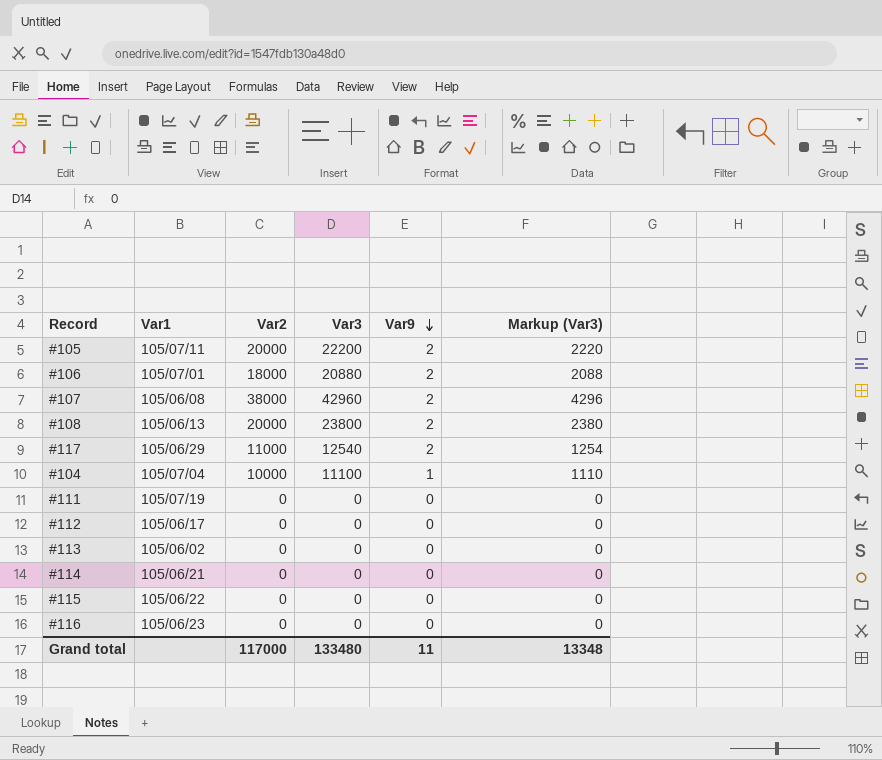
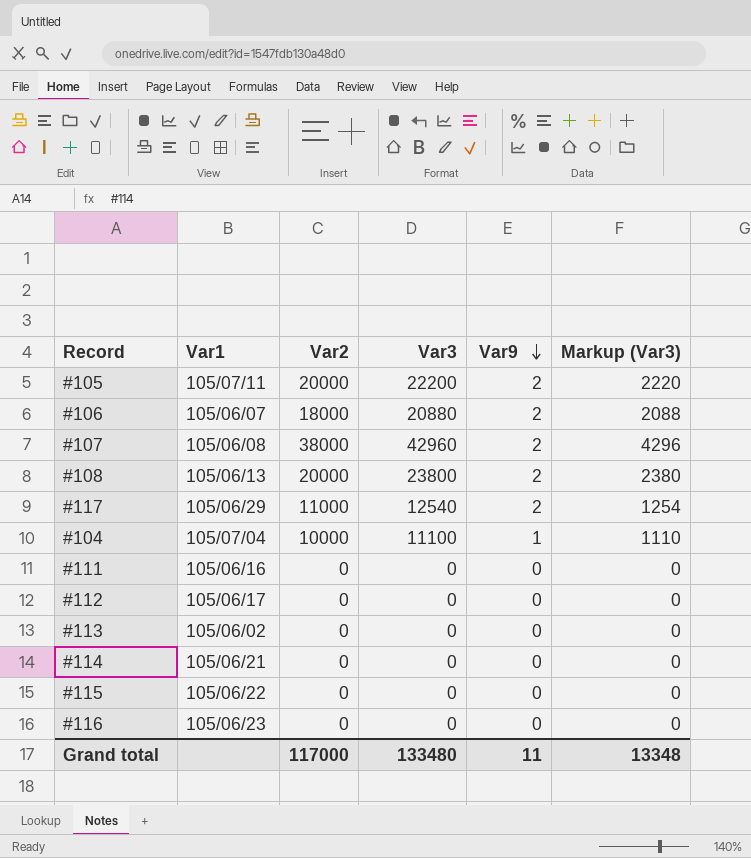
#106 | Var1: 105/07/01 -> 105/06/07
#111 | Var1: 105/07/19 -> 105/06/16

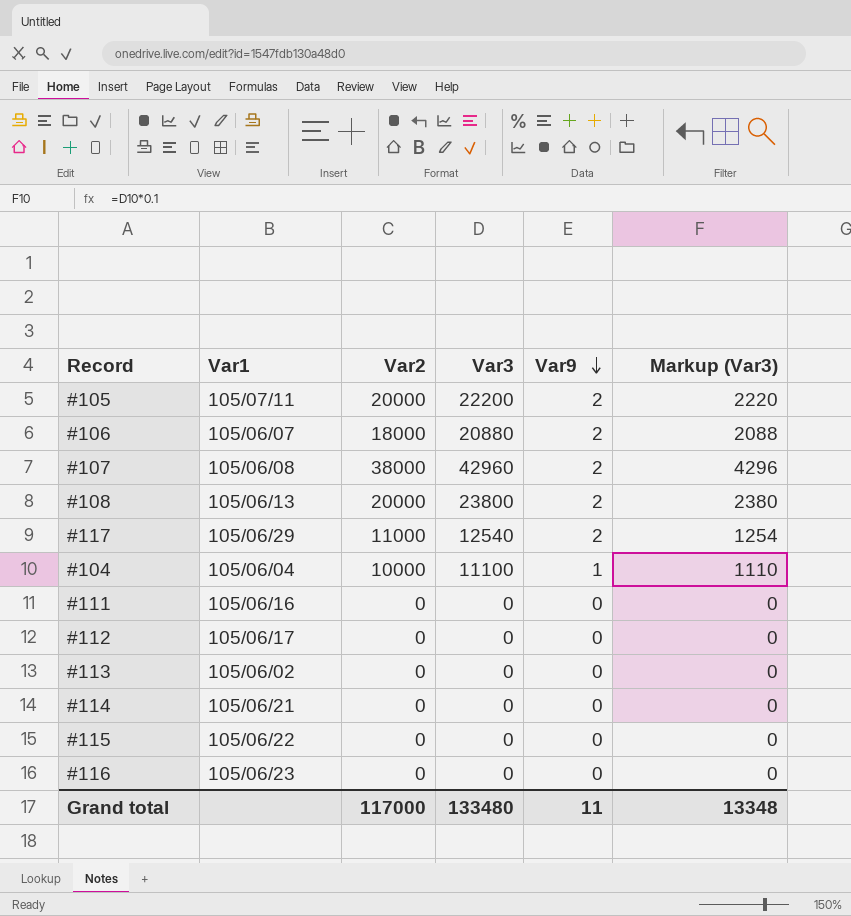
#104 | Var1: 105/07/04 -> 105/06/04

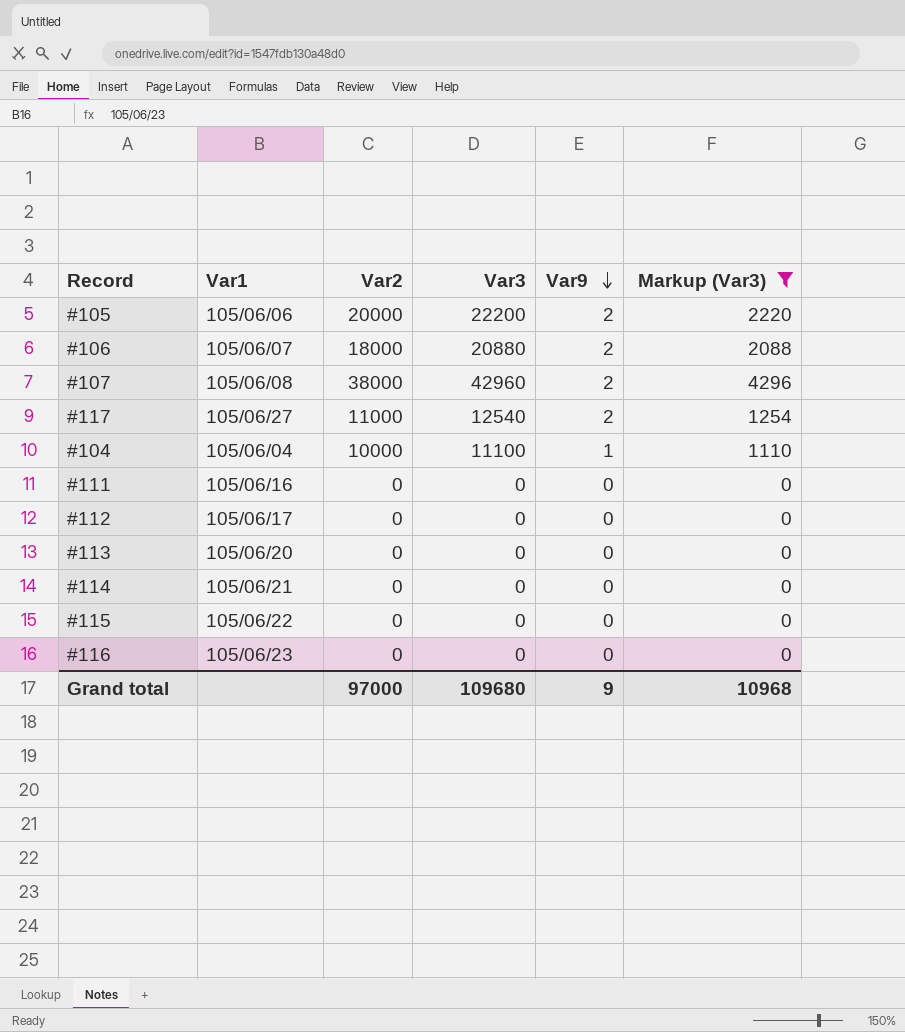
filter: none -> Markup (Var3) != 2380
#105 | Var1: 105/07/11 -> 105/06/06
#117 | Var1: 105/06/29 -> 105/06/27
#113 | Var1: 105/06/02 -> 105/06/20
Grand total | Var2: 117000 -> 97000
Grand total | Var3: 133480 -> 109680
Grand total | Var9: 11 -> 9
Grand total | Markup (Var3): 13348 -> 10968

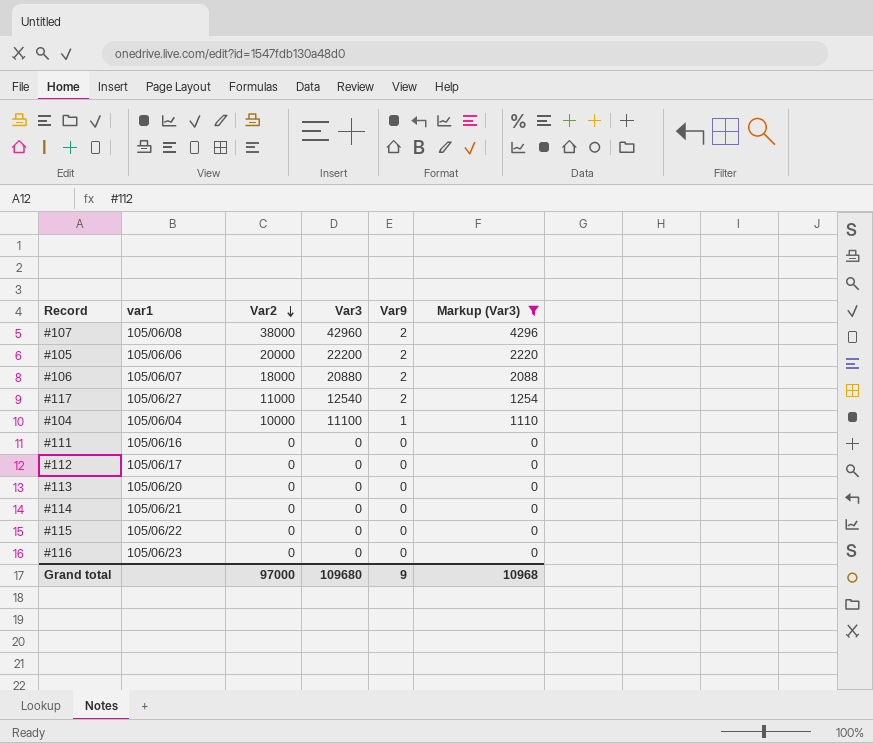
row order: Var9 descending -> Var2 descending
column name: Var1 -> var1

